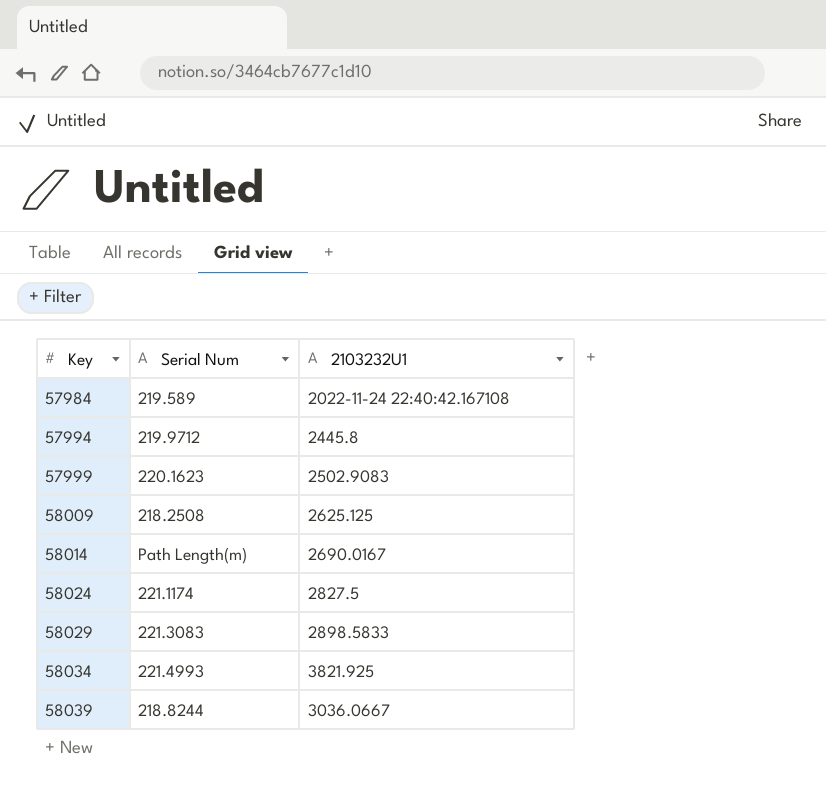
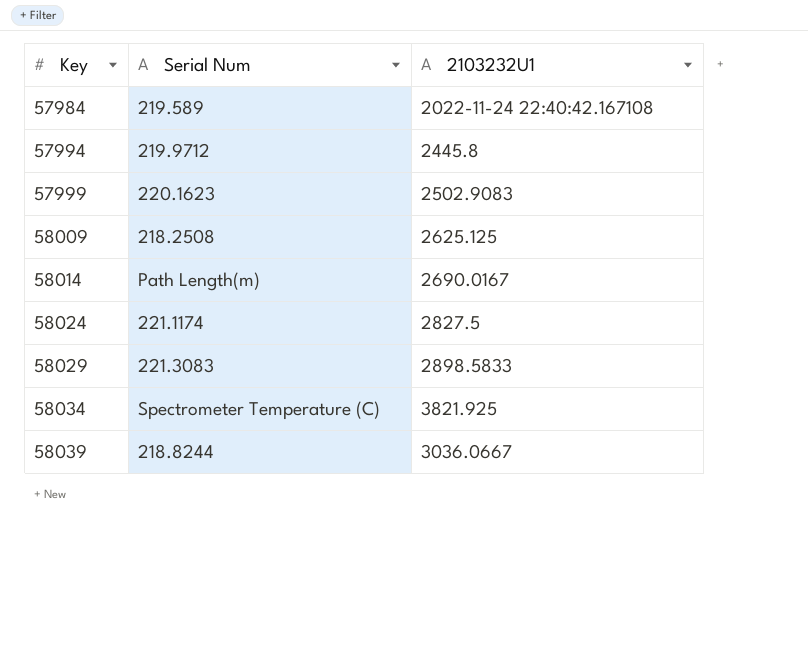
58034 | Serial Num: 221.4993 -> Spectrometer Temperature (C)

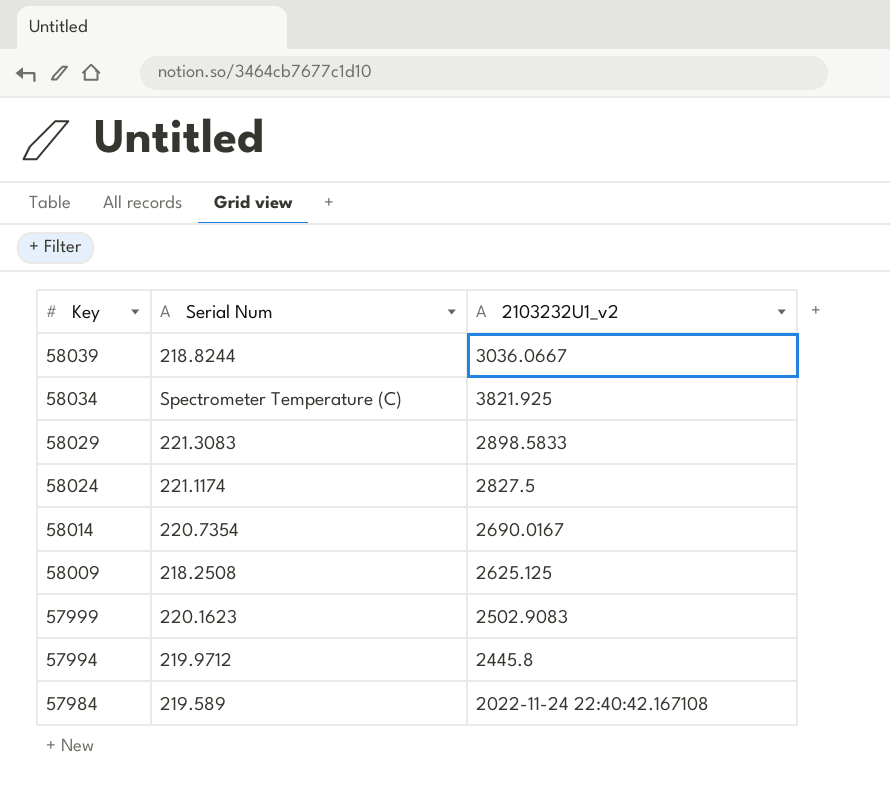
row order: Key ascending -> Key descending
column name: 2103232U1 -> 2103232U1_v2
58014 | Serial Num: Path Length(m) -> 220.7354

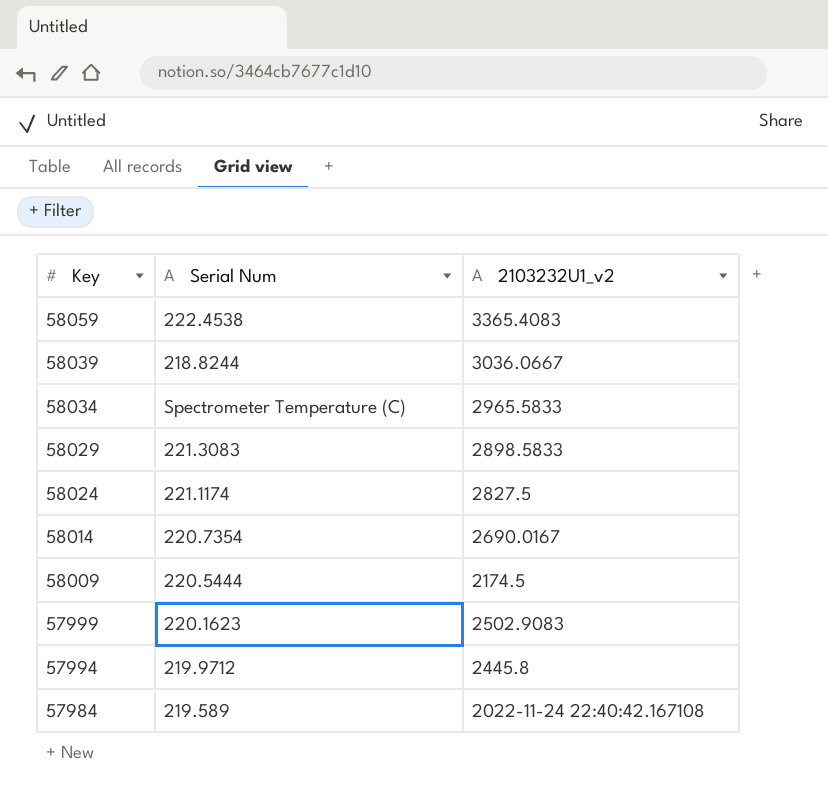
row 58059: none -> 222.4538 | 3365.4083
58034 | 2103232U1_v2: 3821.925 -> 2965.5833
58009 | Serial Num: 218.2508 -> 220.5444
58009 | 2103232U1_v2: 2625.125 -> 2174.5

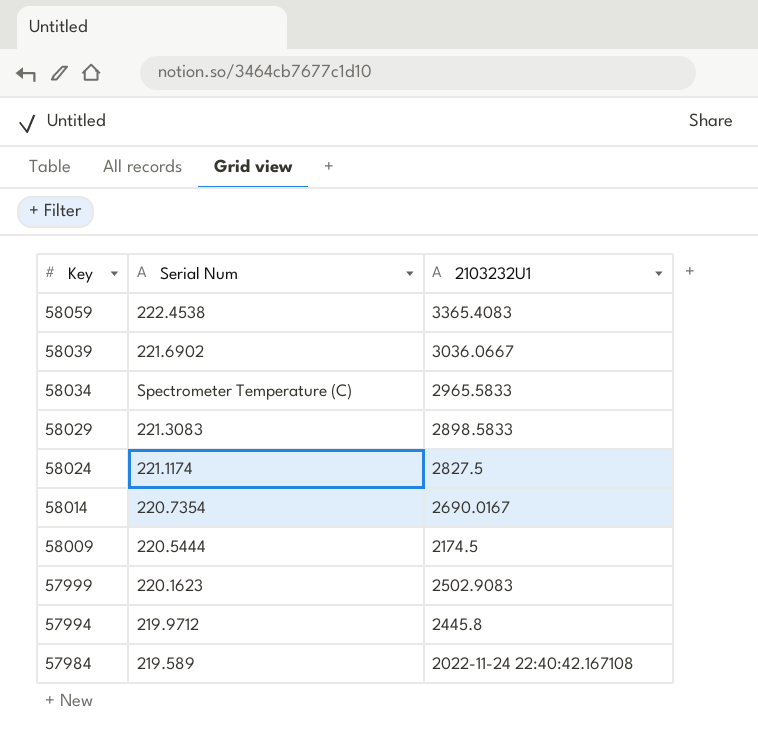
column name: 2103232U1_v2 -> 2103232U1
58039 | Serial Num: 218.8244 -> 221.6902

